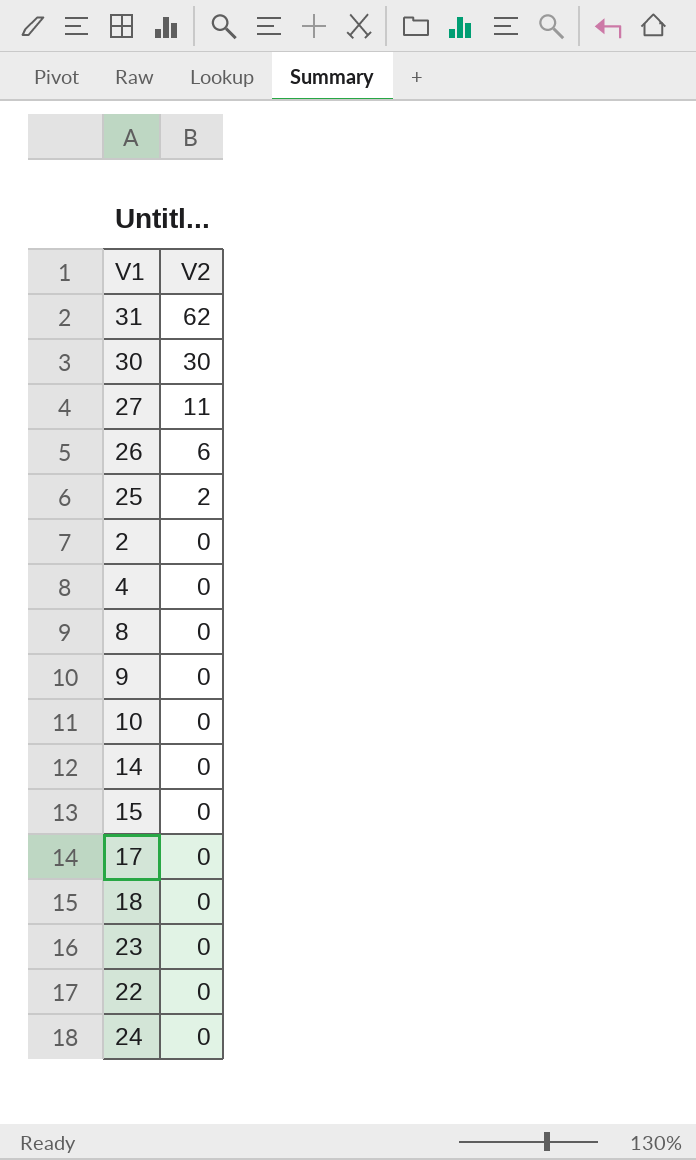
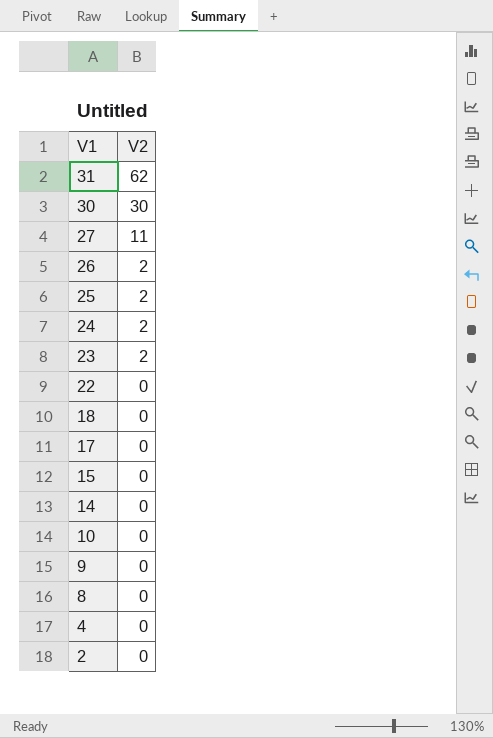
row order: V2 descending -> V1 descending
26 | V2: 6 -> 2
24 | V2: 0 -> 2
23 | V2: 0 -> 2

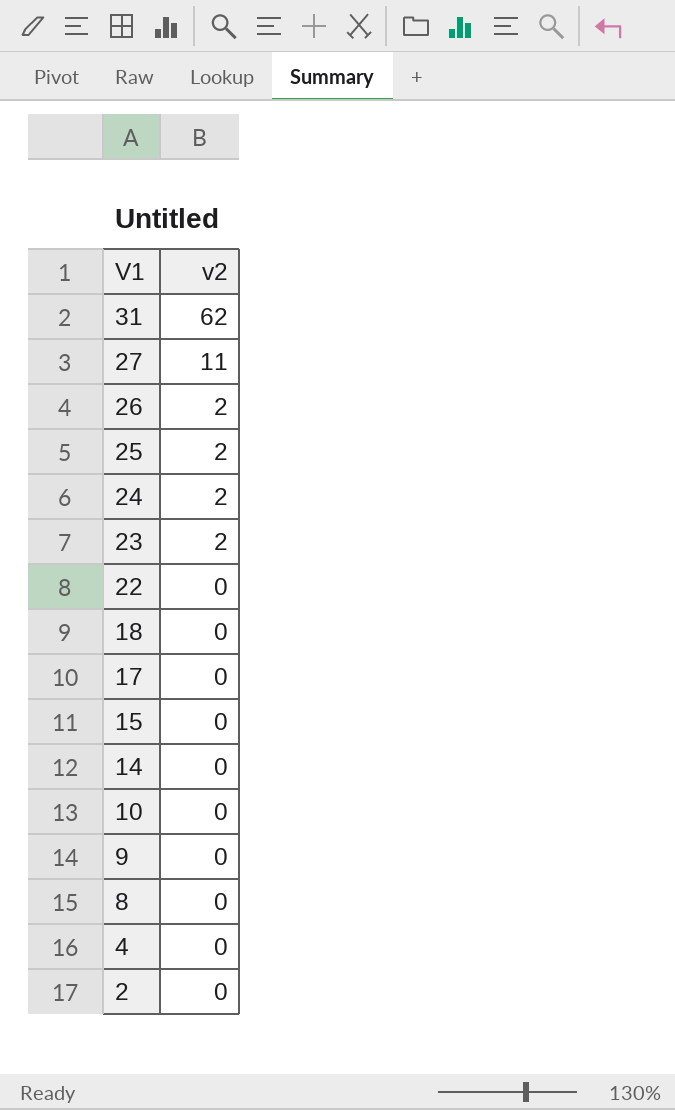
column name: V2 -> v2
row 30: 30 -> none

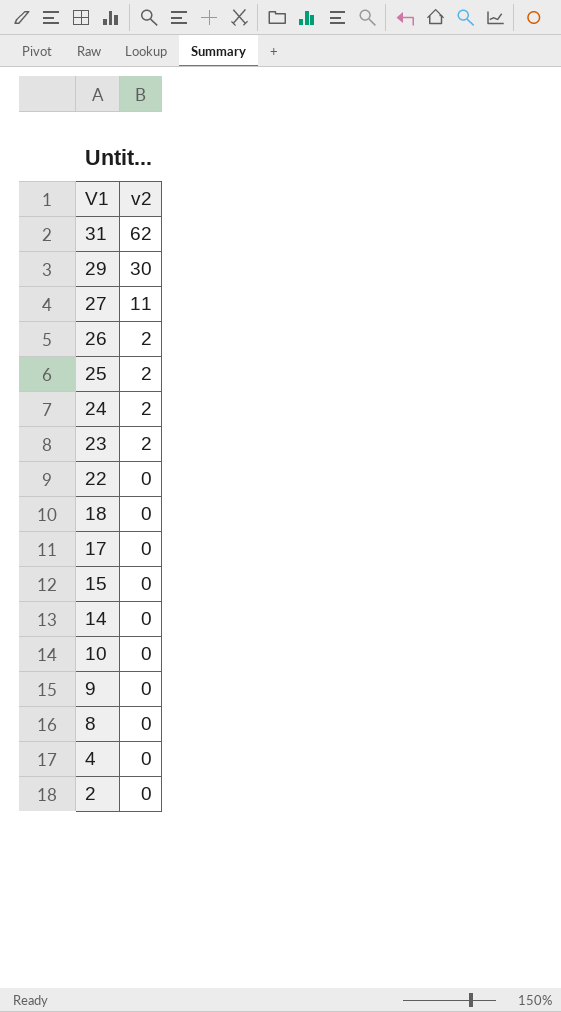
row 29: none -> 30

